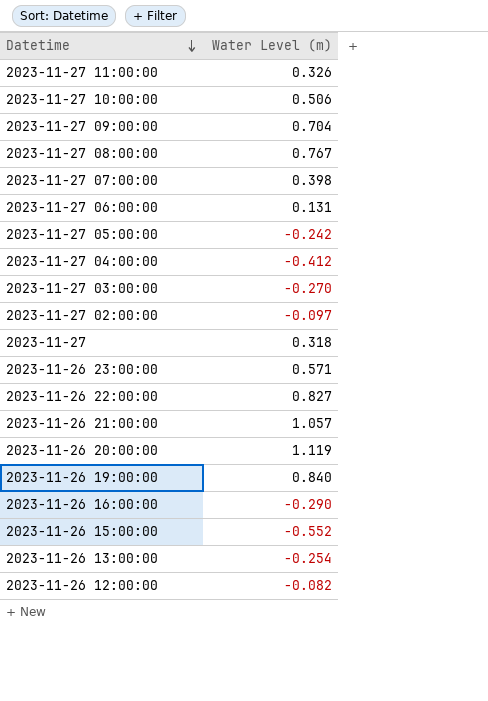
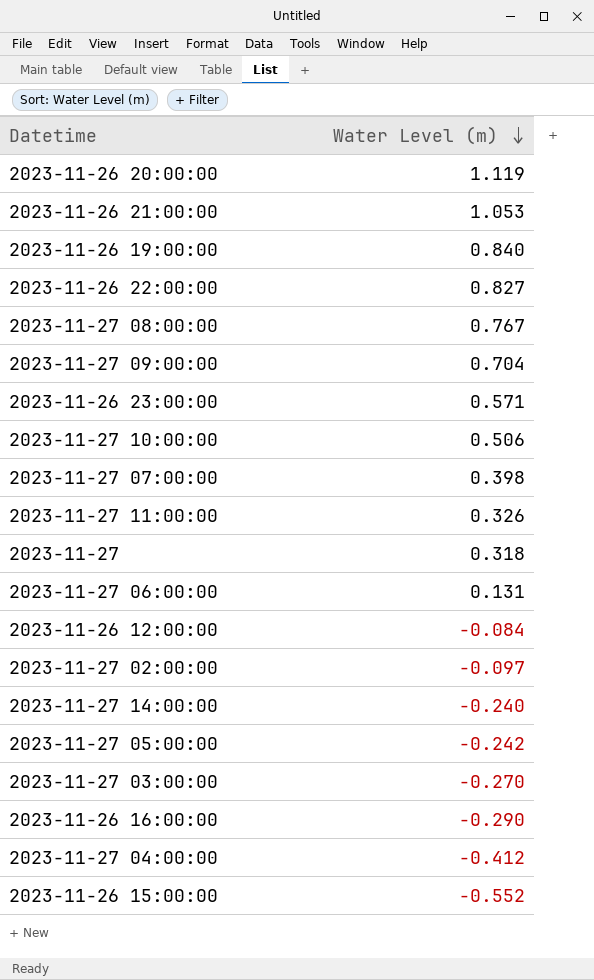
row order: Datetime descending -> Water Level (m) descending
row 2023-11-26 13:00:00: -0.254 -> none
2023-11-26 21:00:00 | Water Level (m): 1.057 -> 1.053
2023-11-26 12:00:00 | Water Level (m): -0.082 -> -0.084
row 2023-11-27 14:00:00: none -> -0.240

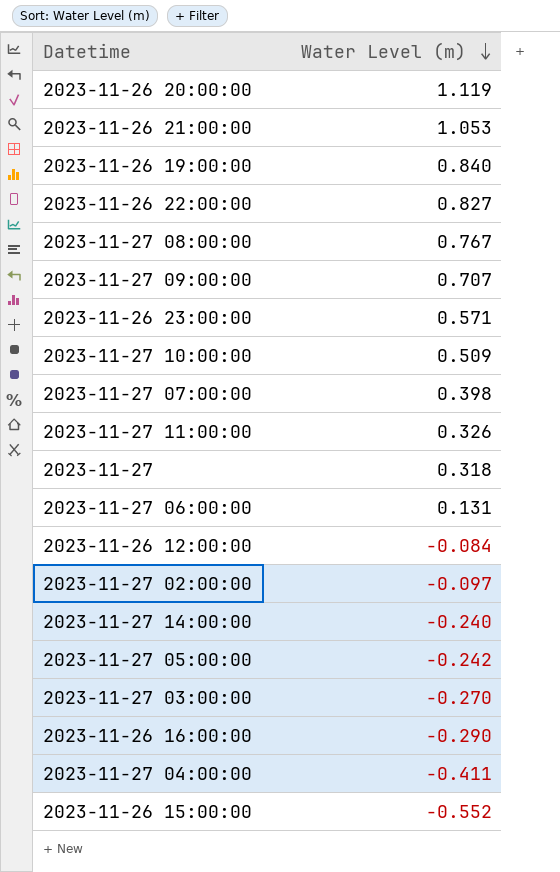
2023-11-27 09:00:00 | Water Level (m): 0.704 -> 0.707
2023-11-27 10:00:00 | Water Level (m): 0.506 -> 0.509
2023-11-27 04:00:00 | Water Level (m): -0.412 -> -0.411

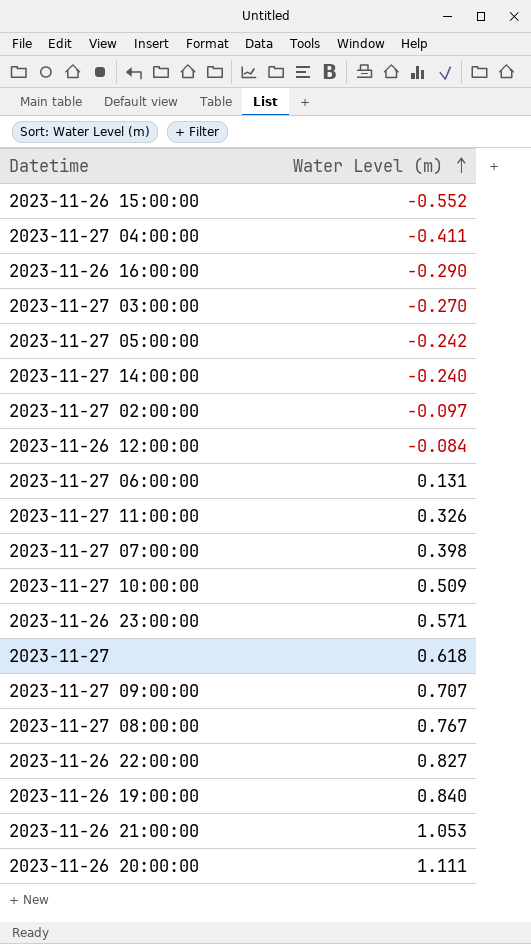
row order: Water Level (m) descending -> Water Level (m) ascending
2023-11-27 | Water Level (m): 0.318 -> 0.618
2023-11-26 20:00:00 | Water Level (m): 1.119 -> 1.111

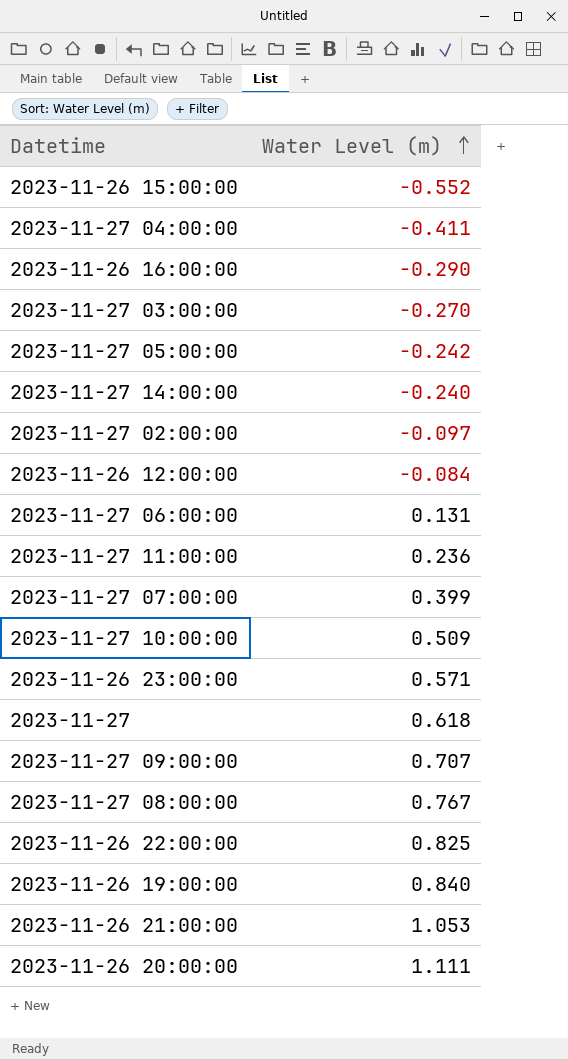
2023-11-27 11:00:00 | Water Level (m): 0.326 -> 0.236
2023-11-27 07:00:00 | Water Level (m): 0.398 -> 0.399
2023-11-26 22:00:00 | Water Level (m): 0.827 -> 0.825

